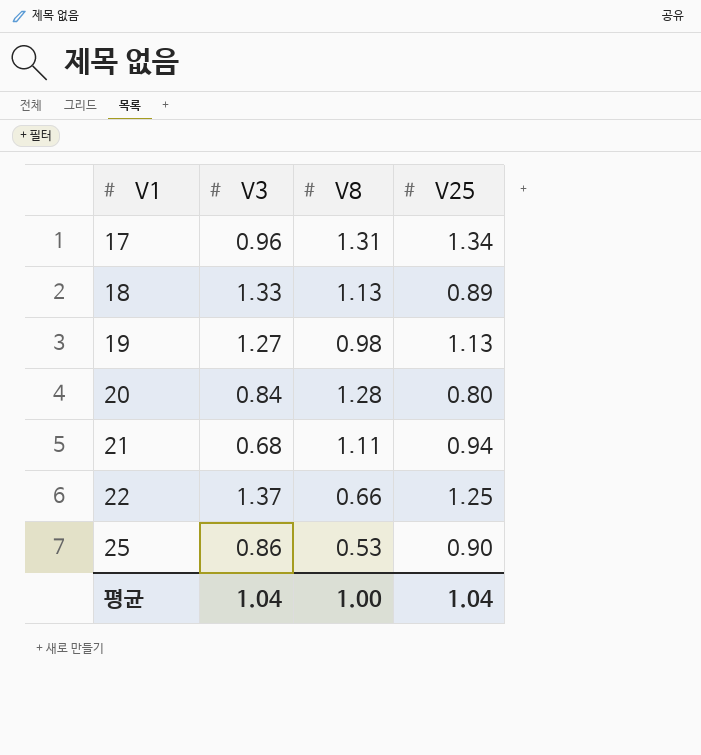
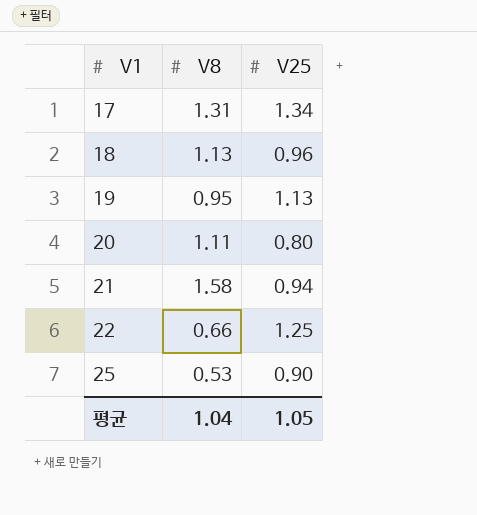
column V3 | position: 2 -> none
18 | V25: 0.89 -> 0.96
19 | V8: 0.98 -> 0.95
20 | V8: 1.28 -> 1.11
21 | V8: 1.11 -> 1.58
평균 | V8: 1.00 -> 1.04
평균 | V25: 1.04 -> 1.05

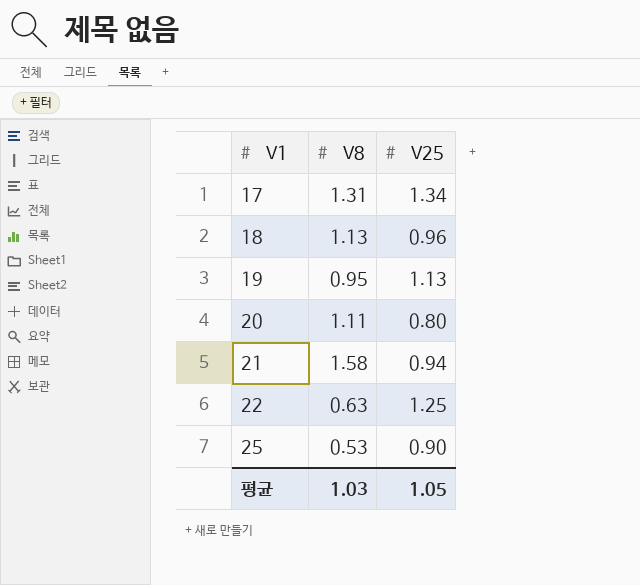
22 | V8: 0.66 -> 0.63
평균 | V8: 1.04 -> 1.03

